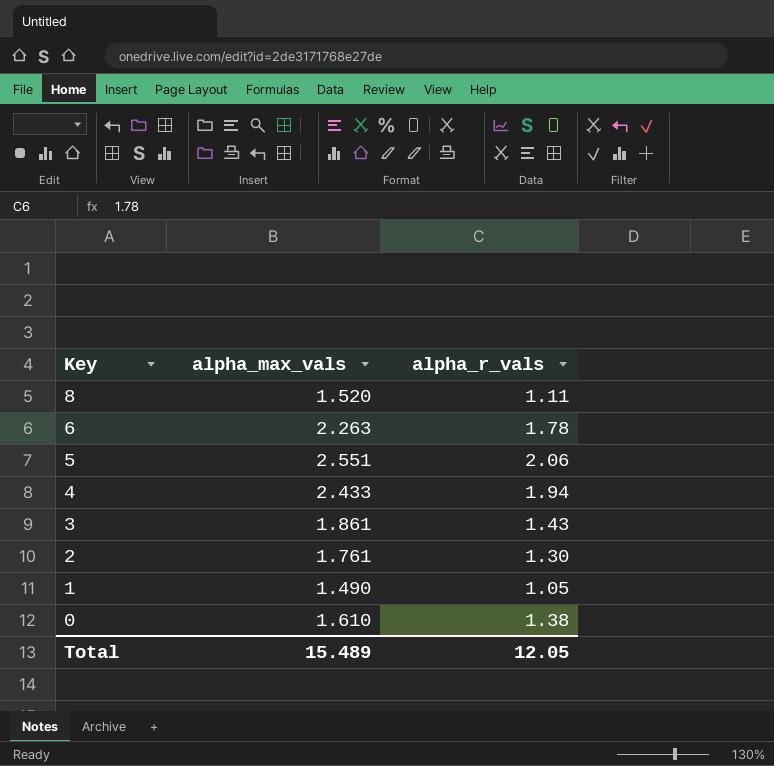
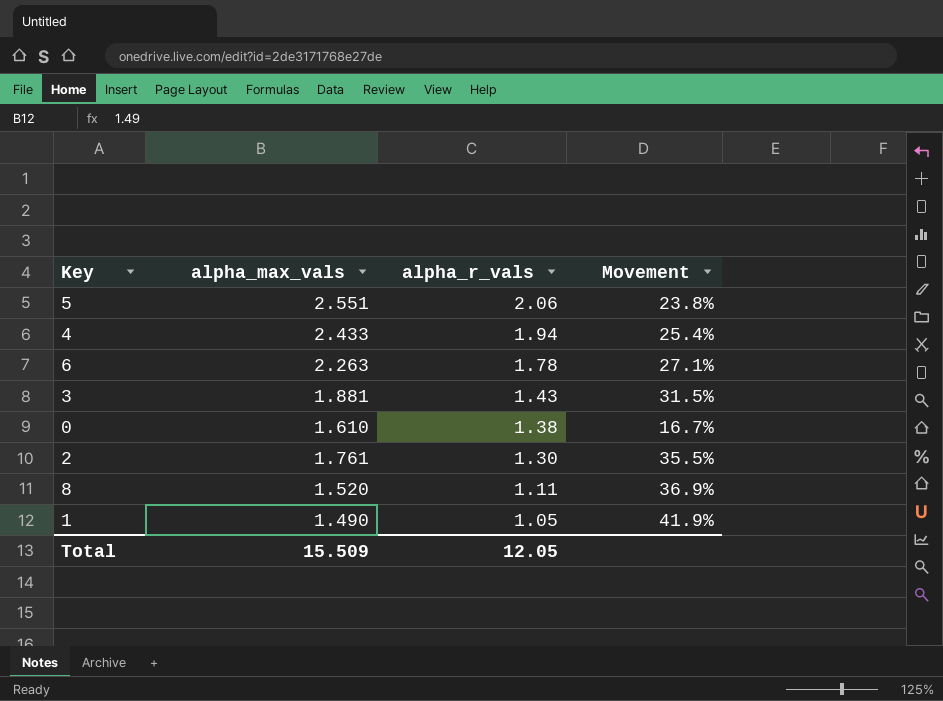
row order: Key descending -> alpha_r_vals descending
column Movement | formula: none -> ([alpha_max_vals] - [alpha_r_vals]) / [alpha_r_vals]
3 | alpha_max_vals: 1.861 -> 1.881
Total | alpha_max_vals: 15.489 -> 15.509

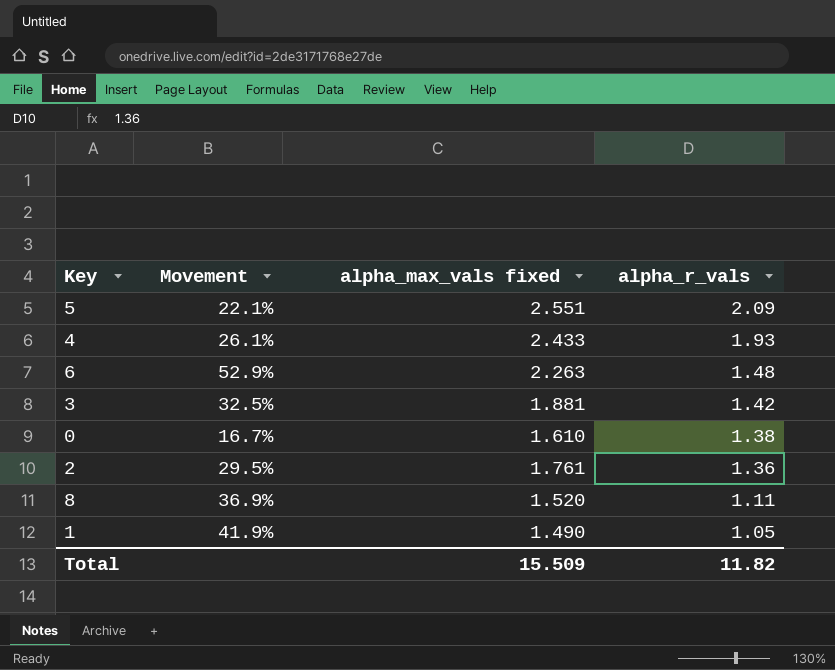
column Movement | position: 4 -> 2
column name: alpha_max_vals -> alpha_max_vals fixed
5 | Movement: 23.8% -> 22.1%
5 | alpha_r_vals: 2.06 -> 2.09
4 | Movement: 25.4% -> 26.1%
4 | alpha_r_vals: 1.94 -> 1.93
6 | Movement: 27.1% -> 52.9%
6 | alpha_r_vals: 1.78 -> 1.48
3 | Movement: 31.5% -> 32.5%
3 | alpha_r_vals: 1.43 -> 1.42
2 | Movement: 35.5% -> 29.5%
2 | alpha_r_vals: 1.30 -> 1.36
Total | alpha_r_vals: 12.05 -> 11.82

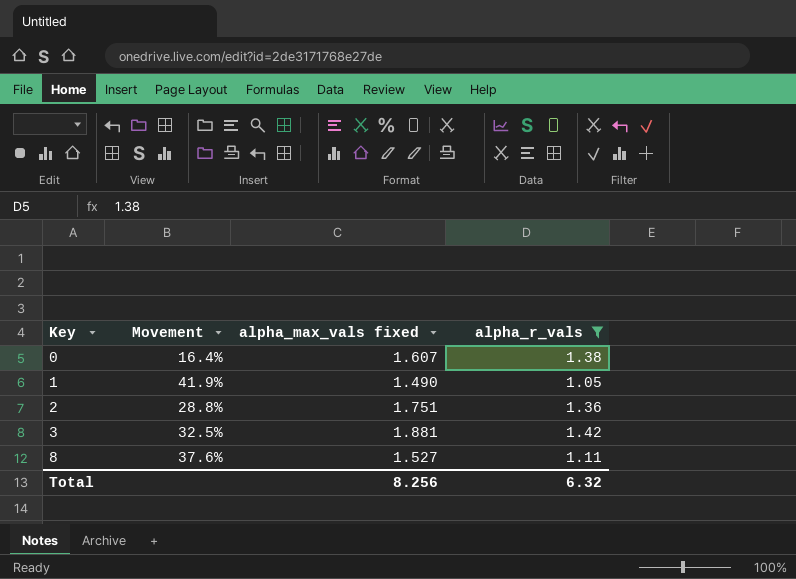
filter: none -> alpha_r_vals <= 1.42
row order: alpha_r_vals descending -> Key ascending
0 | Movement: 16.7% -> 16.4%
0 | alpha_max_vals fixed: 1.610 -> 1.607
2 | Movement: 29.5% -> 28.8%
2 | alpha_max_vals fixed: 1.761 -> 1.751
8 | Movement: 36.9% -> 37.6%
8 | alpha_max_vals fixed: 1.520 -> 1.527
Total | alpha_max_vals fixed: 15.509 -> 8.256
Total | alpha_r_vals: 11.82 -> 6.32

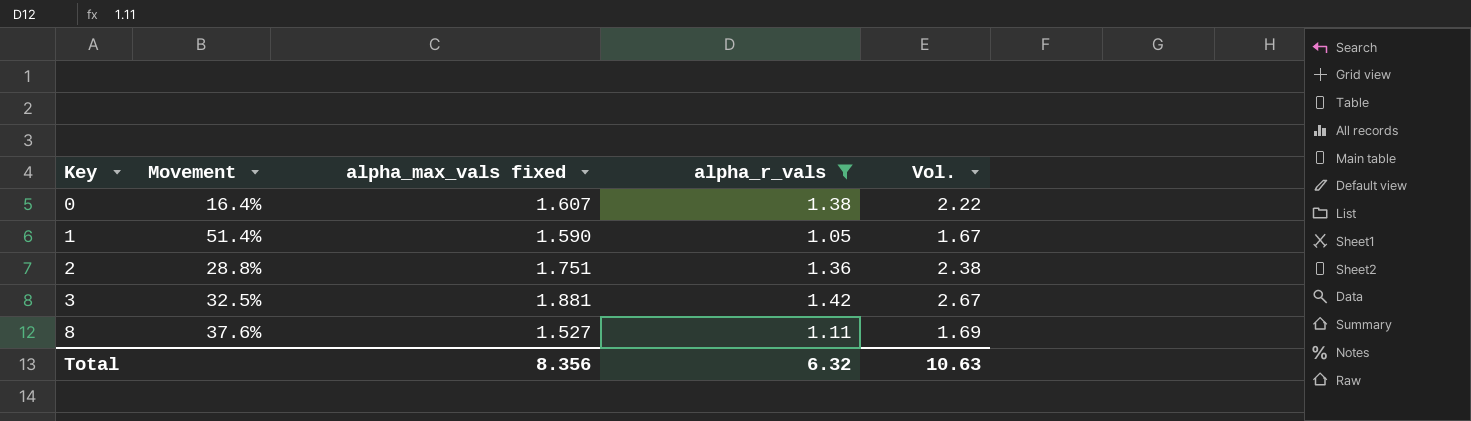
column Vol. | formula: none -> [alpha_max_vals fixed] * [alpha_r_vals]
1 | Movement: 41.9% -> 51.4%
1 | alpha_max_vals fixed: 1.490 -> 1.590
Total | alpha_max_vals fixed: 8.256 -> 8.356

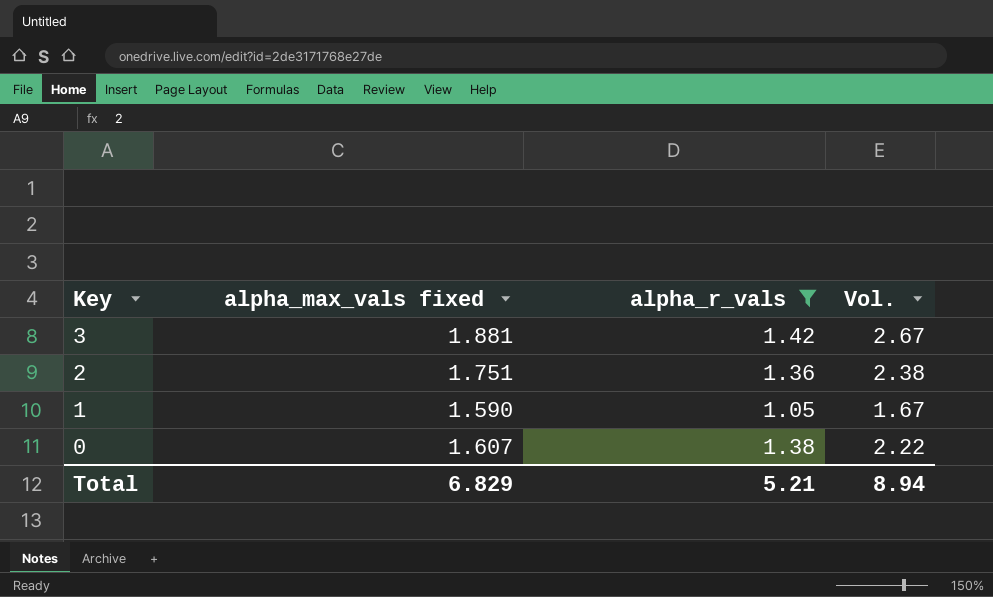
row order: Key ascending -> Key descending
column Movement | formula: ([alpha_max_vals fixed] - [alpha_r_vals]) / [alpha_r_vals] -> none
row 8: 37.6% | 1.527 | 1.11 | 1.69 -> none
Total | alpha_max_vals fixed: 8.356 -> 6.829
Total | alpha_r_vals: 6.32 -> 5.21
Total | Vol.: 10.63 -> 8.94

